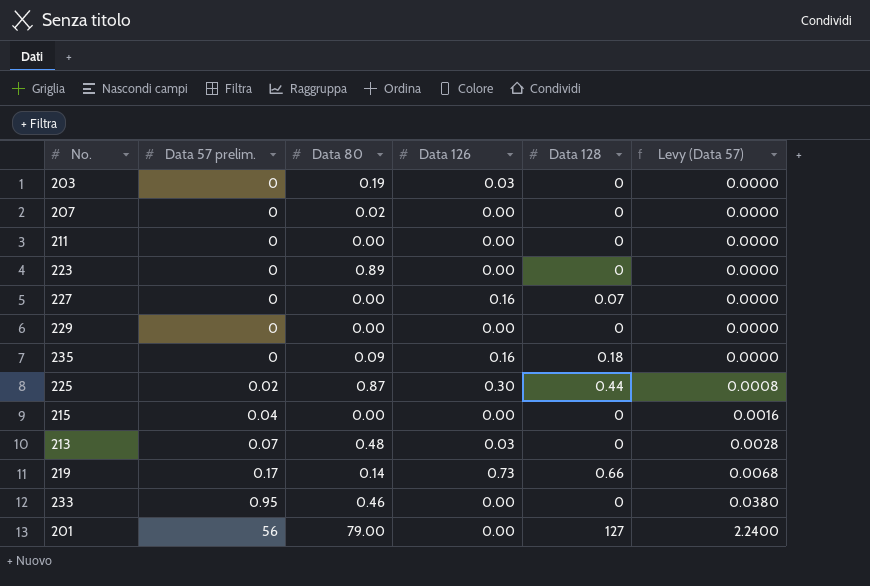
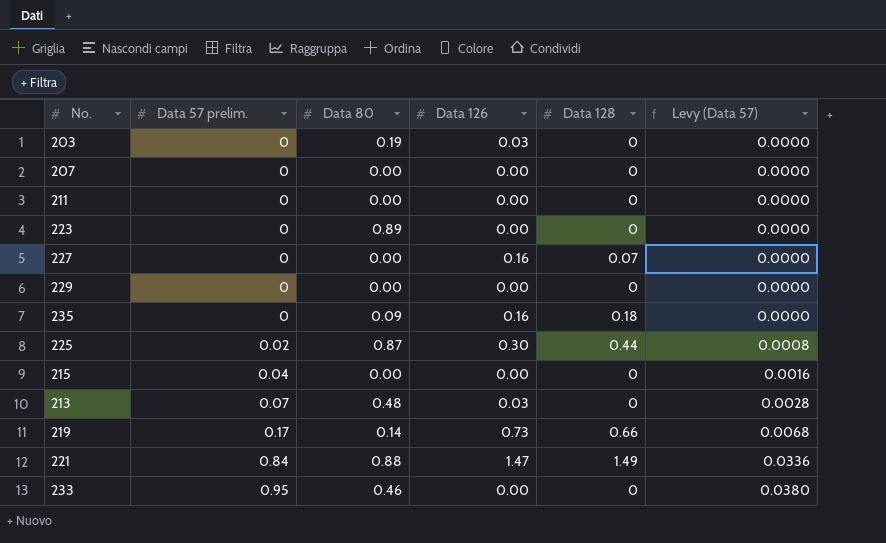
row 201: 56 | 79.00 | 0.00 | 127 | 2.2400 -> none
207 | Data 80: 0.02 -> 0.00
row 221: none -> 0.84 | 0.88 | 1.47 | 1.49 | 0.0336

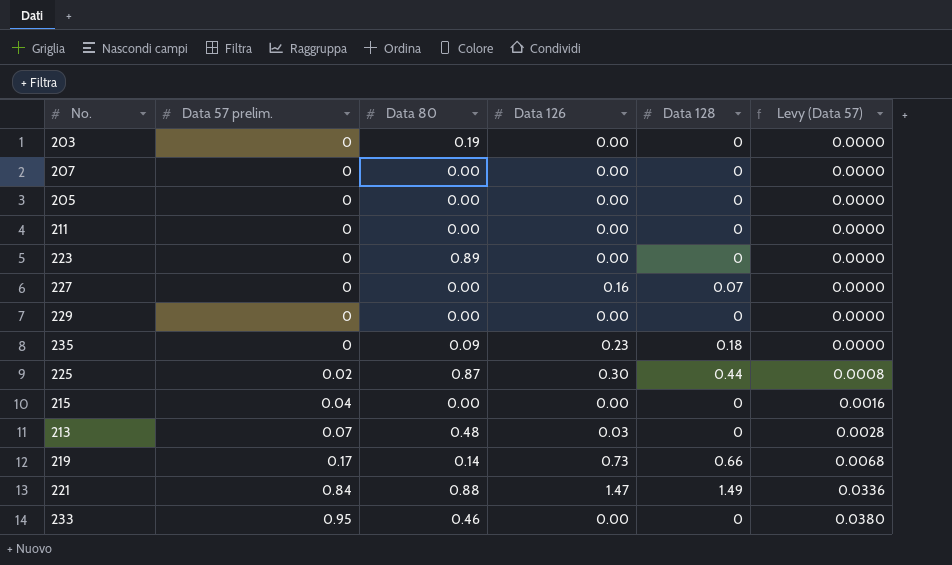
203 | Data 126: 0.03 -> 0.00
row 205: none -> 0 | 0.00 | 0.00 | 0 | 0.0000
235 | Data 126: 0.16 -> 0.23

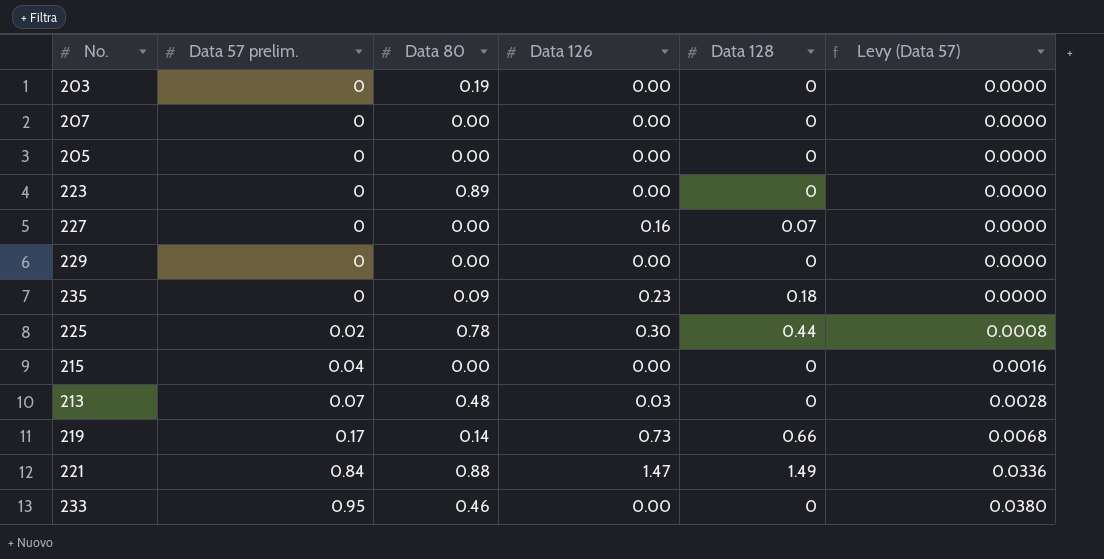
row 211: 0 | 0.00 | 0.00 | 0 | 0.0000 -> none
225 | Data 80: 0.87 -> 0.78

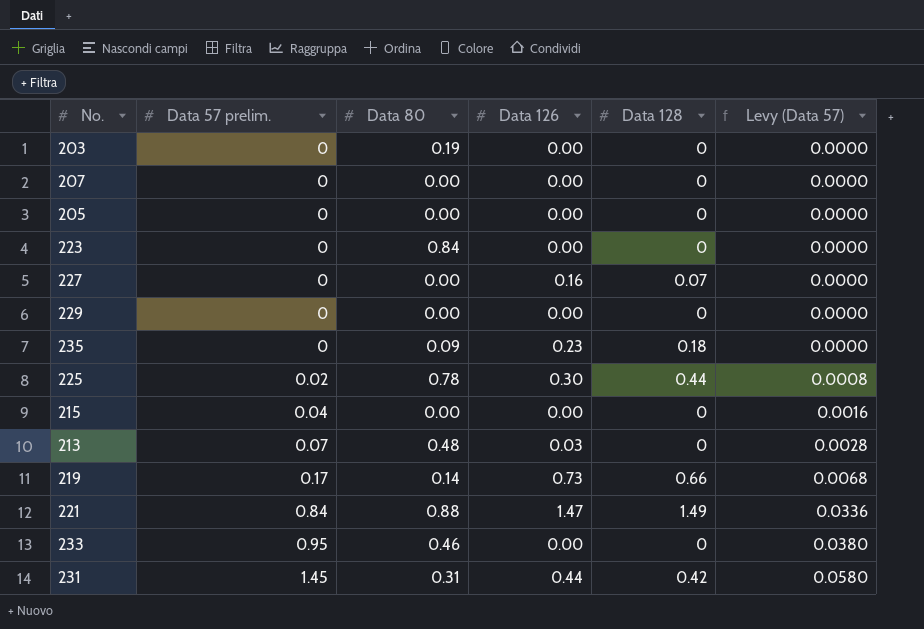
223 | Data 80: 0.89 -> 0.84
row 231: none -> 1.45 | 0.31 | 0.44 | 0.42 | 0.0580

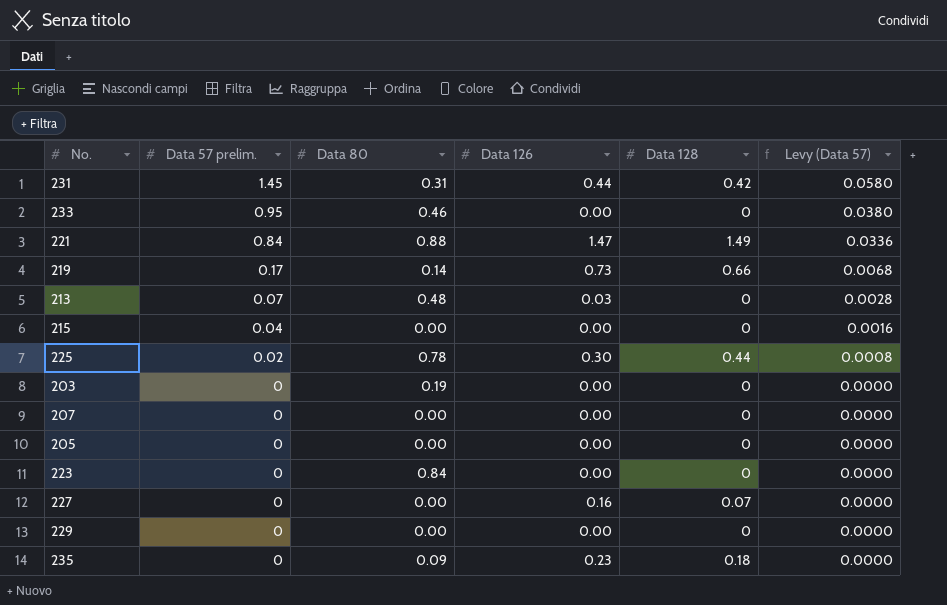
row order: Data 57 prelim. ascending -> Data 57 prelim. descending

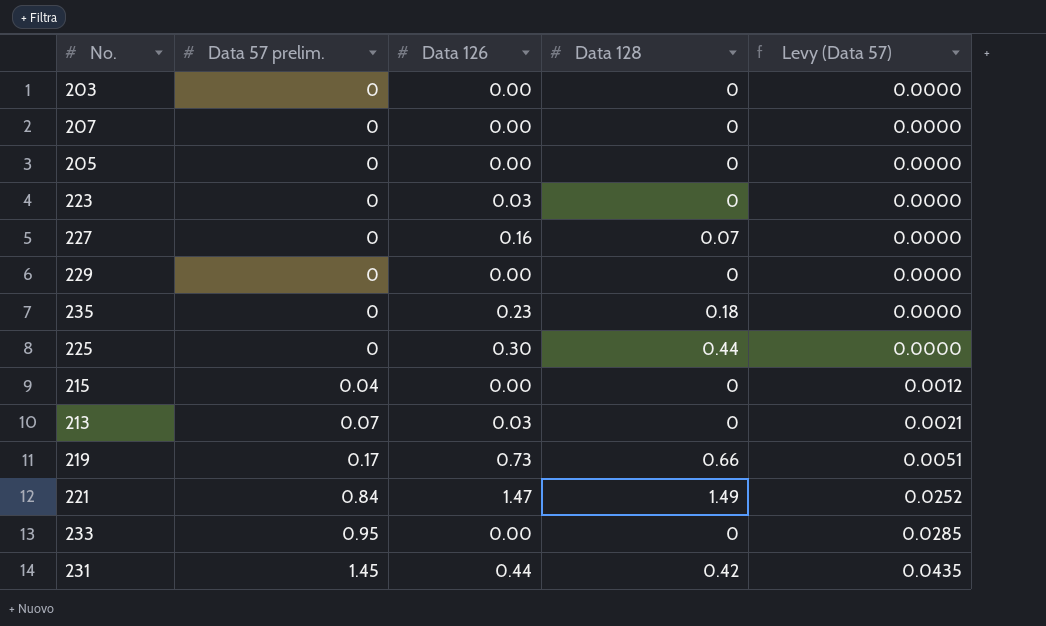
row order: Data 57 prelim. descending -> Data 57 prelim. ascending
column Data 80 | position: 3 -> none
column Levy (Data 57) | formula: [Data 57 prelim.] * 0.04 -> [Data 57 prelim.] * 0.03
223 | Data 126: 0.00 -> 0.03
225 | Data 57 prelim.: 0.02 -> 0

